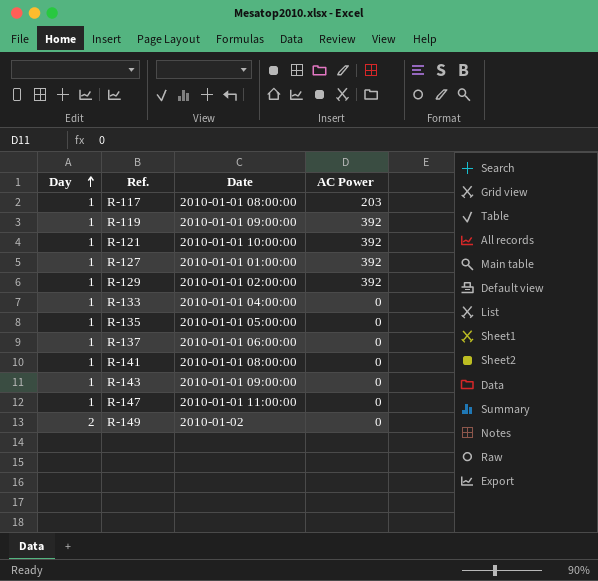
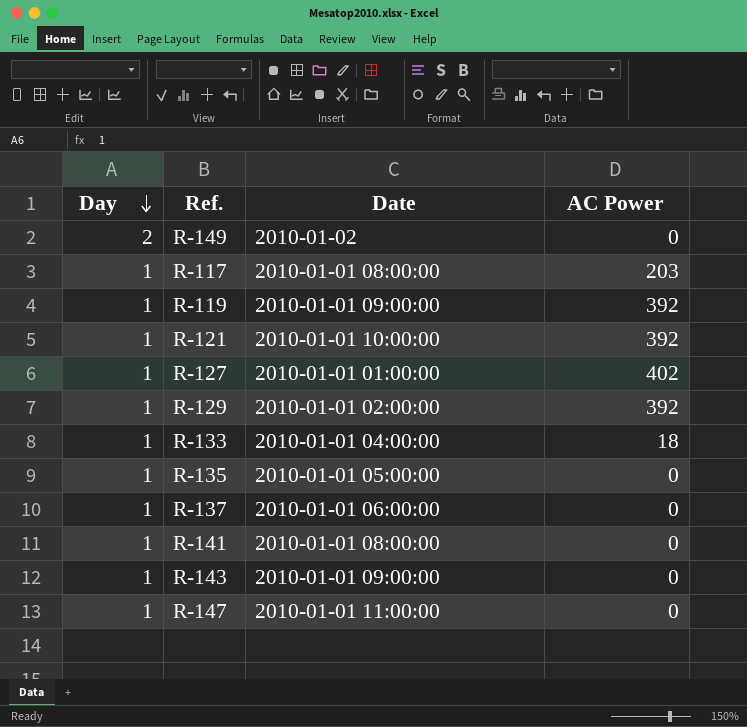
row order: Day ascending -> Day descending
R-127 | AC Power: 392 -> 402
R-133 | AC Power: 0 -> 18

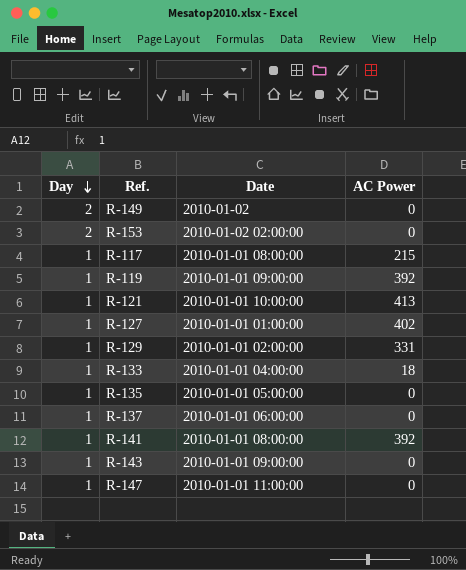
row R-153: none -> 2 | 2010-01-02 02:00:00 | 0
R-117 | AC Power: 203 -> 215
R-121 | AC Power: 392 -> 413
R-129 | AC Power: 392 -> 331
R-141 | AC Power: 0 -> 392

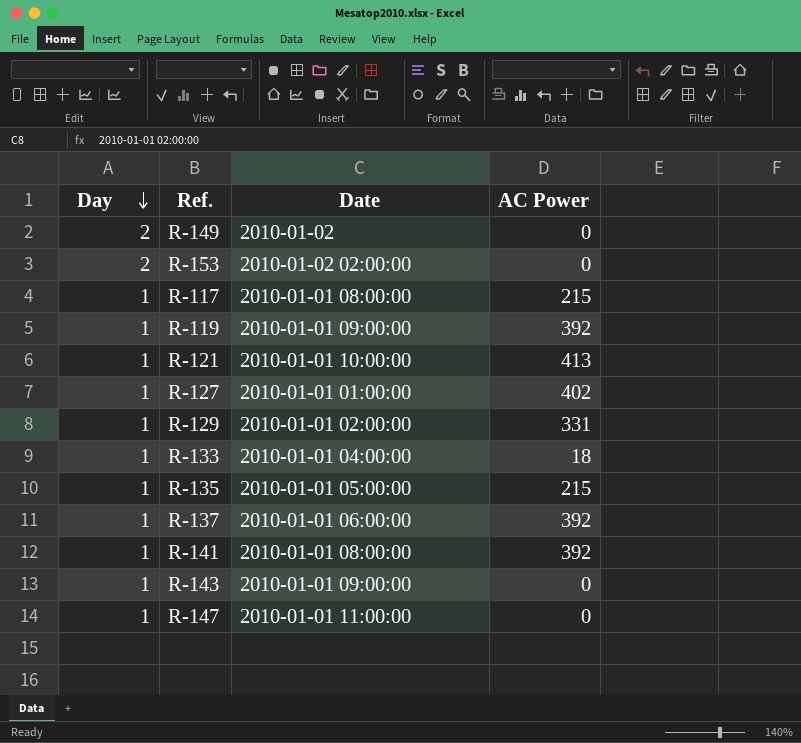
R-135 | AC Power: 0 -> 215
R-137 | AC Power: 0 -> 392

